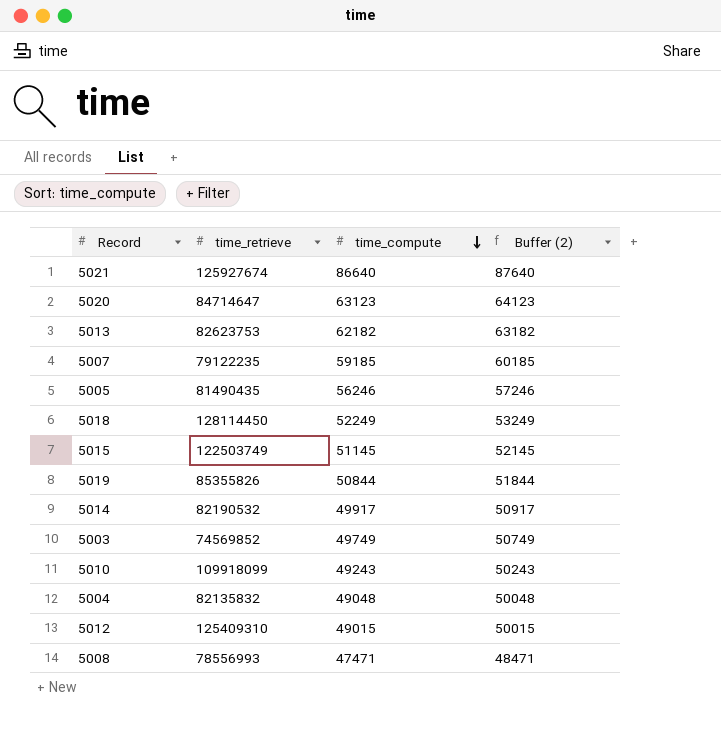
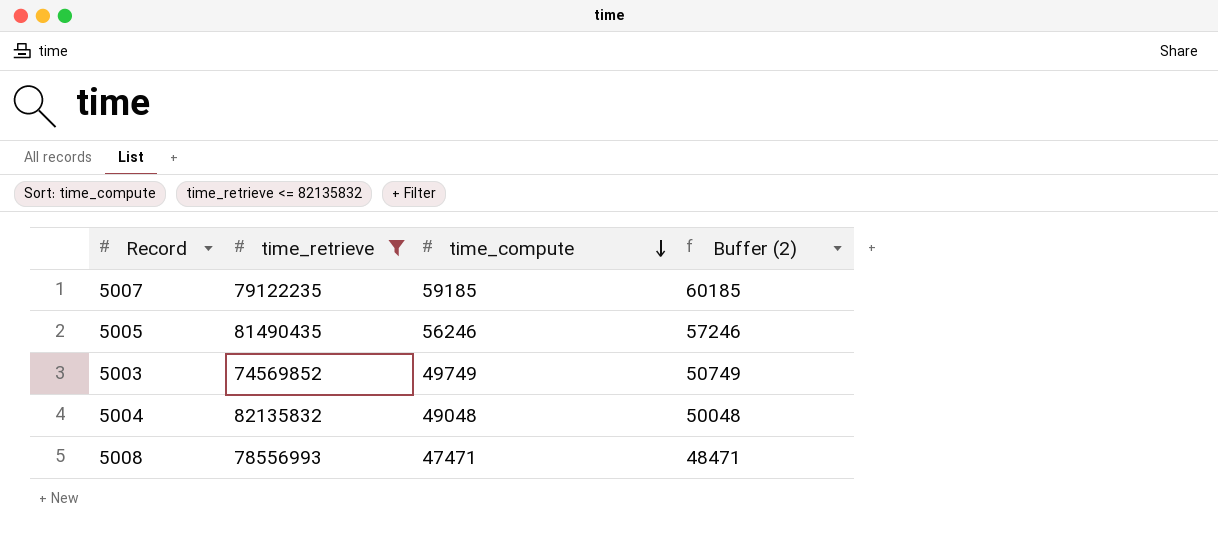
filter: none -> time_retrieve <= 82135832

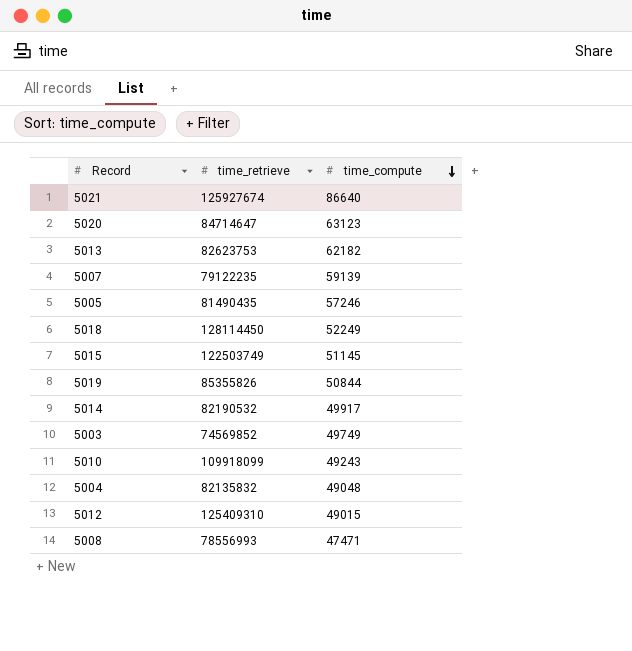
filter: time_retrieve <= 82135832 -> none
column Buffer (2) | formula: [time_compute] + 1000 -> none
5007 | time_compute: 59185 -> 59139
5005 | time_compute: 56246 -> 57246

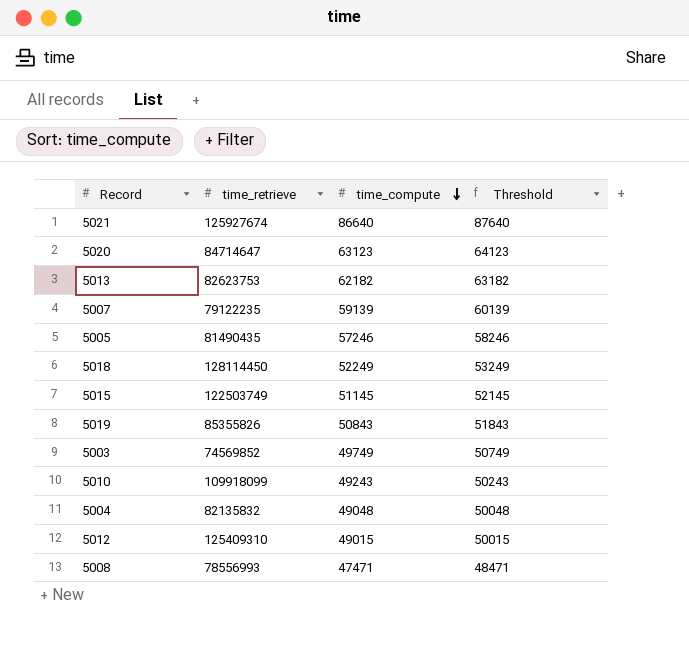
column Threshold | formula: none -> [time_compute] + 1000
row 5014: 82190532 | 49917 -> none
5019 | time_compute: 50844 -> 50843

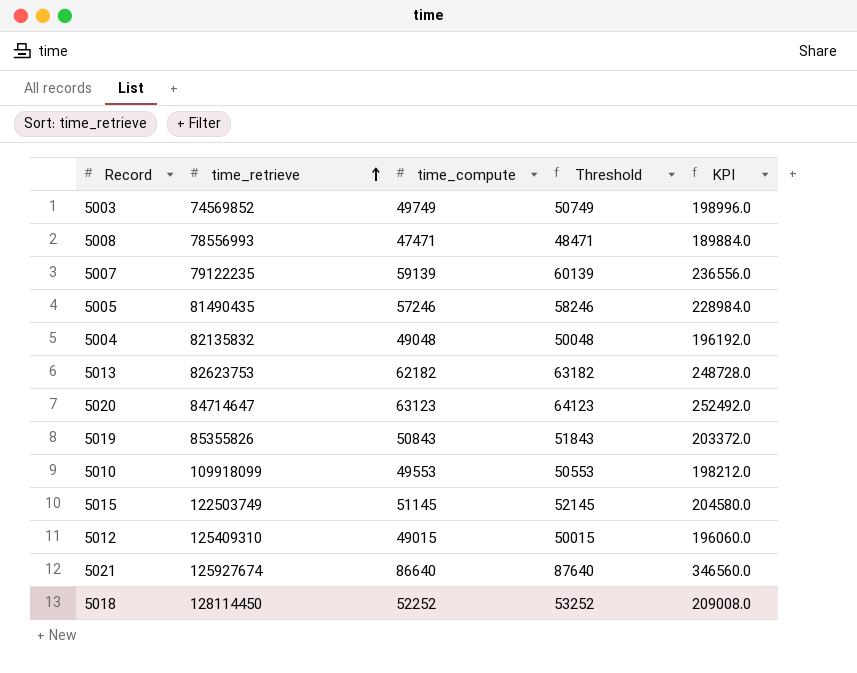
row order: time_compute descending -> time_retrieve ascending
column KPI | formula: none -> [time_compute] * 4
5010 | time_compute: 49243 -> 49553
5010 | Threshold: 50243 -> 50553
5018 | time_compute: 52249 -> 52252
5018 | Threshold: 53249 -> 53252

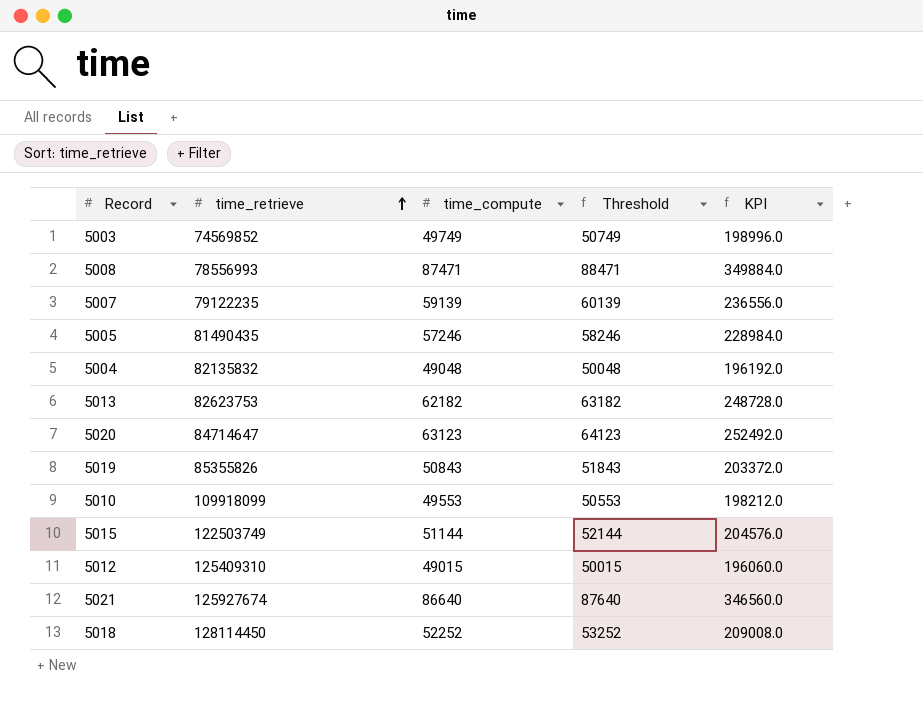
5008 | time_compute: 47471 -> 87471
5008 | Threshold: 48471 -> 88471
5008 | KPI: 189884.0 -> 349884.0
5015 | time_compute: 51145 -> 51144
5015 | Threshold: 52145 -> 52144
5015 | KPI: 204580.0 -> 204576.0

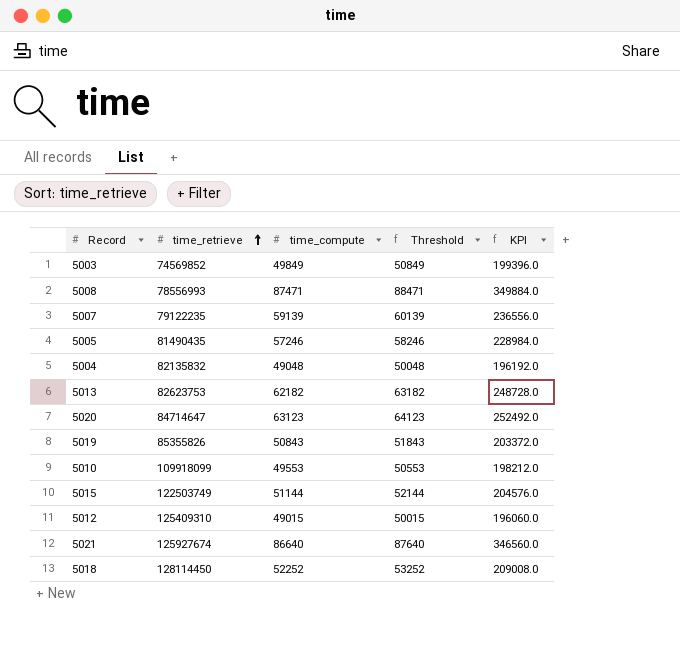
5003 | time_compute: 49749 -> 49849
5003 | Threshold: 50749 -> 50849
5003 | KPI: 198996.0 -> 199396.0

